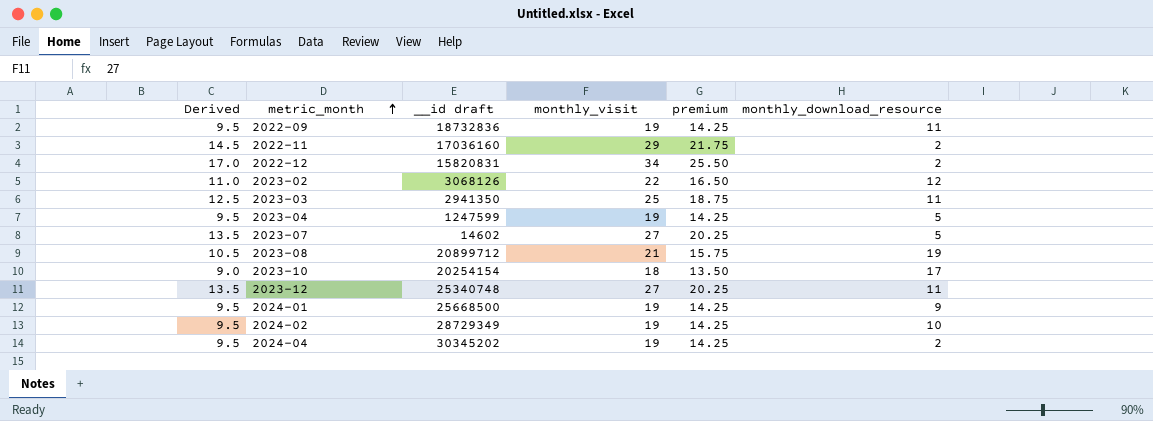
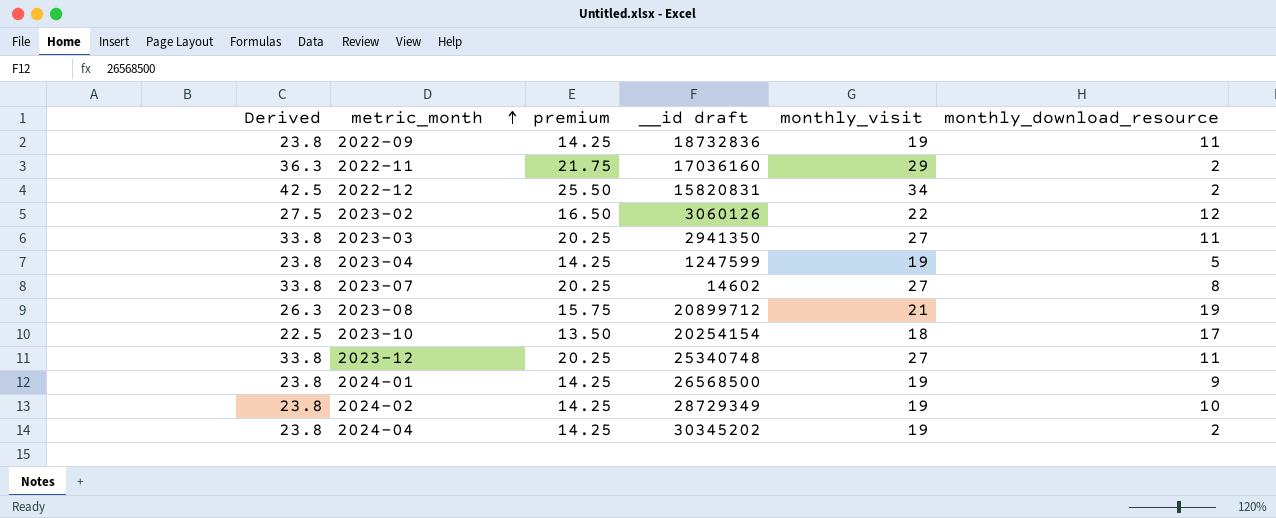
column Derived | formula: [monthly_visit] * 0.5 -> [monthly_visit] * 1.25
column premium | position: 5 -> 3
2023-02 | __id draft: 3068126 -> 3060126
2023-03 | premium: 18.75 -> 20.25
2023-03 | monthly_visit: 25 -> 27
2023-07 | monthly_download_resource: 5 -> 8
2024-01 | __id draft: 25668500 -> 26568500

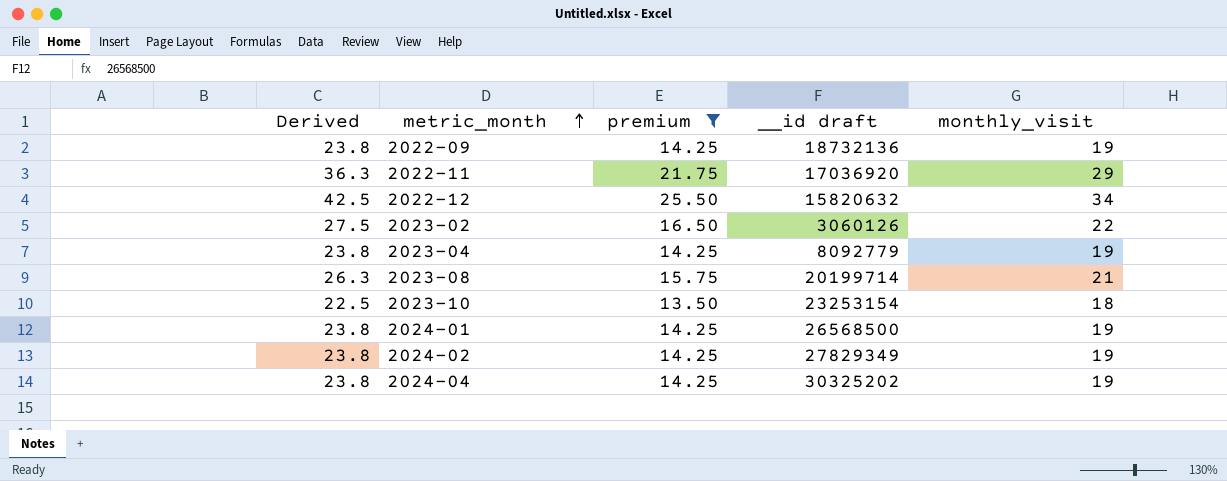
filter: none -> premium != 20.25
column monthly_download_resource | position: 6 -> none
2022-09 | __id draft: 18732836 -> 18732136
2022-11 | __id draft: 17036160 -> 17036920
2022-12 | __id draft: 15820831 -> 15820632
2023-04 | __id draft: 1247599 -> 8092779
2023-08 | __id draft: 20899712 -> 20199714
2023-10 | __id draft: 20254154 -> 23253154
2024-02 | __id draft: 28729349 -> 27829349
2024-04 | __id draft: 30345202 -> 30325202

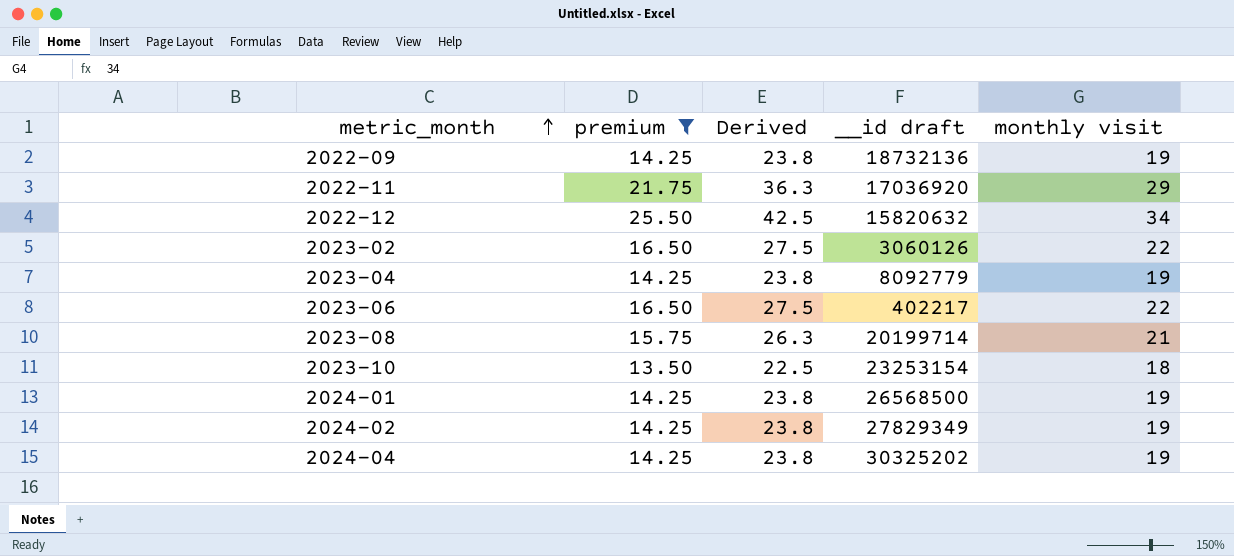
column Derived | position: 1 -> 3
column name: monthly_visit -> monthly visit
row 2023-06: none -> 16.50 | 27.5 | 402217 | 22

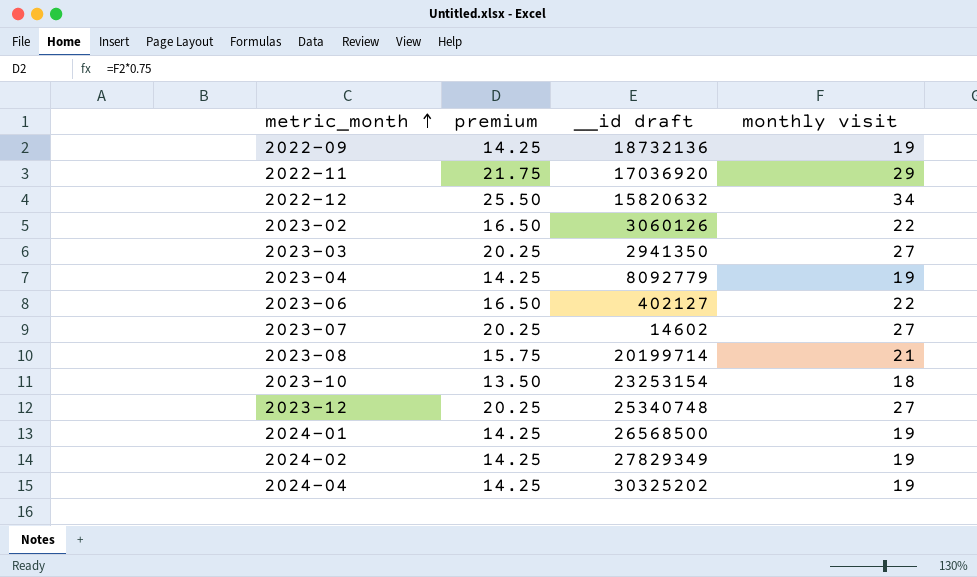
filter: premium != 20.25 -> none
column Derived | formula: [monthly visit] * 1.25 -> none
2023-06 | __id draft: 402217 -> 402127

